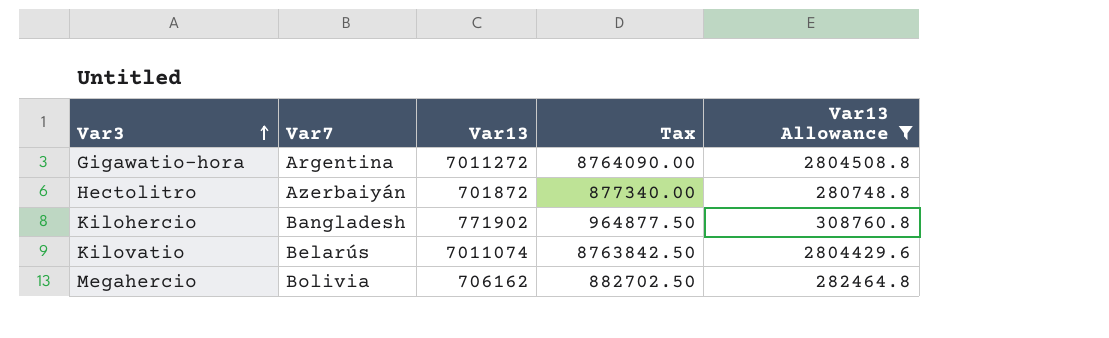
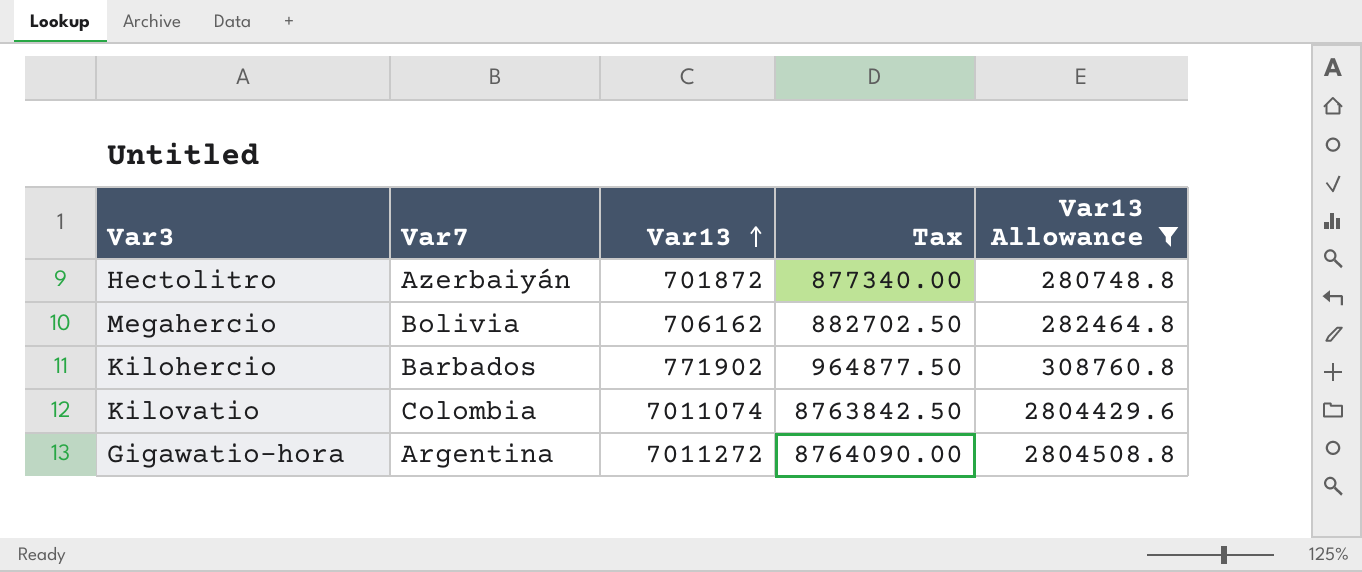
row order: Var3 ascending -> Var13 ascending
Kilohercio | Var7: Bangladesh -> Barbados
Kilovatio | Var7: Belarús -> Colombia

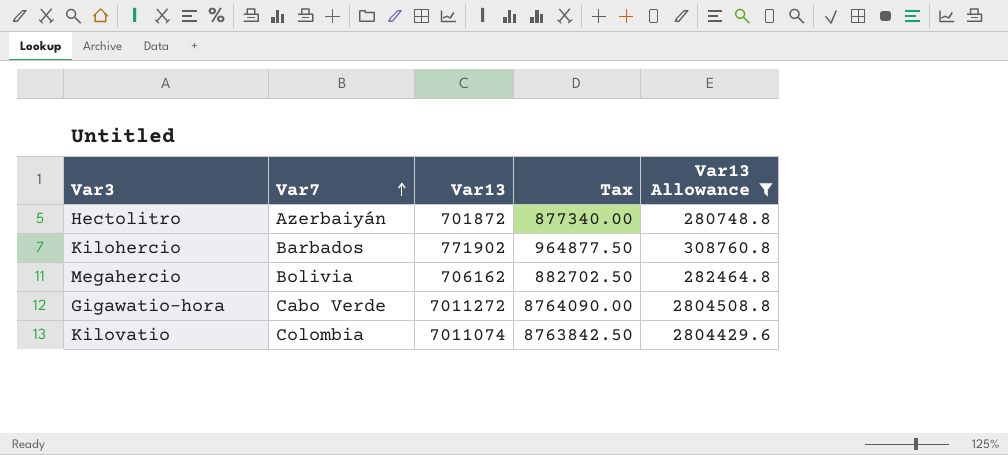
row order: Var13 ascending -> Var7 ascending
Gigawatio-hora | Var7: Argentina -> Cabo Verde

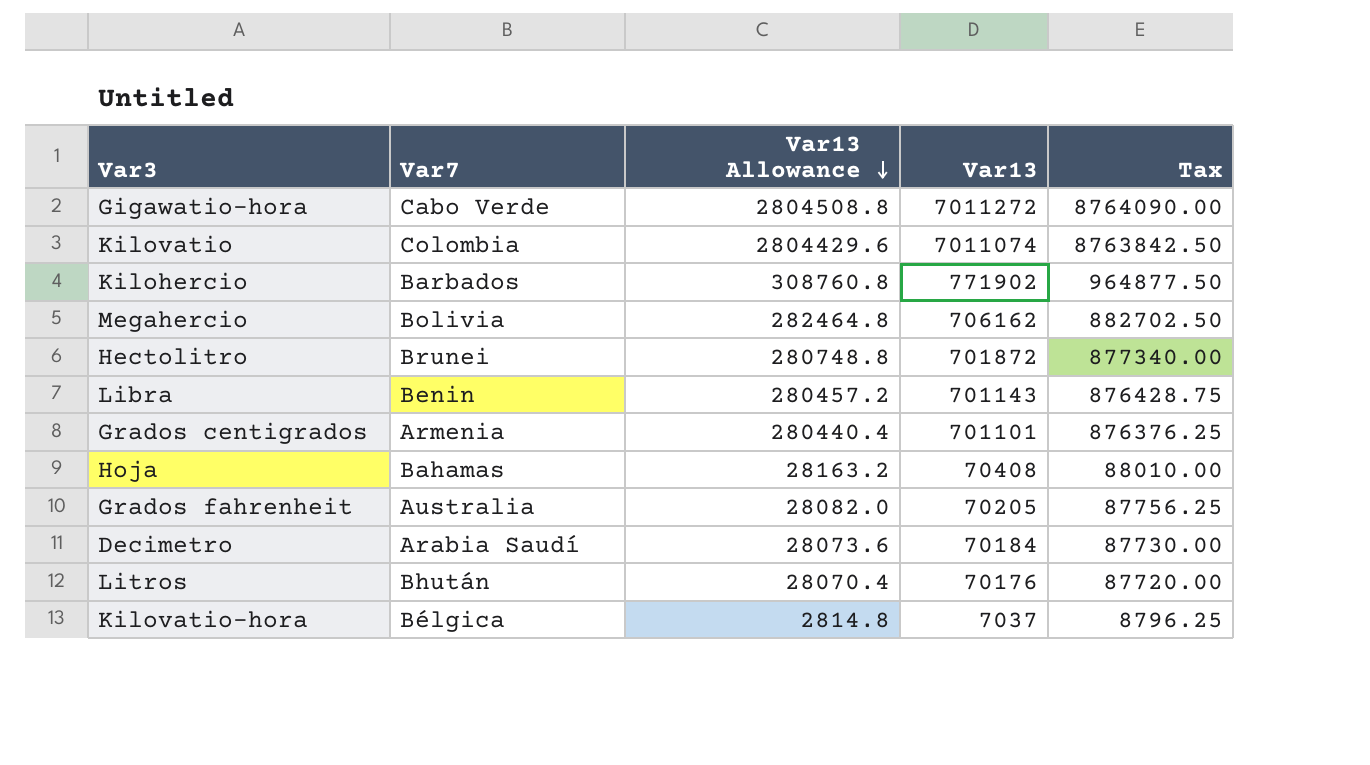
filter: Var13 Allowance >= 280748.8 -> none
row order: Var7 ascending -> Var13 Allowance descending
column Var13 Allowance | position: 5 -> 3
Hectolitro | Var7: Azerbaiyán -> Brunei

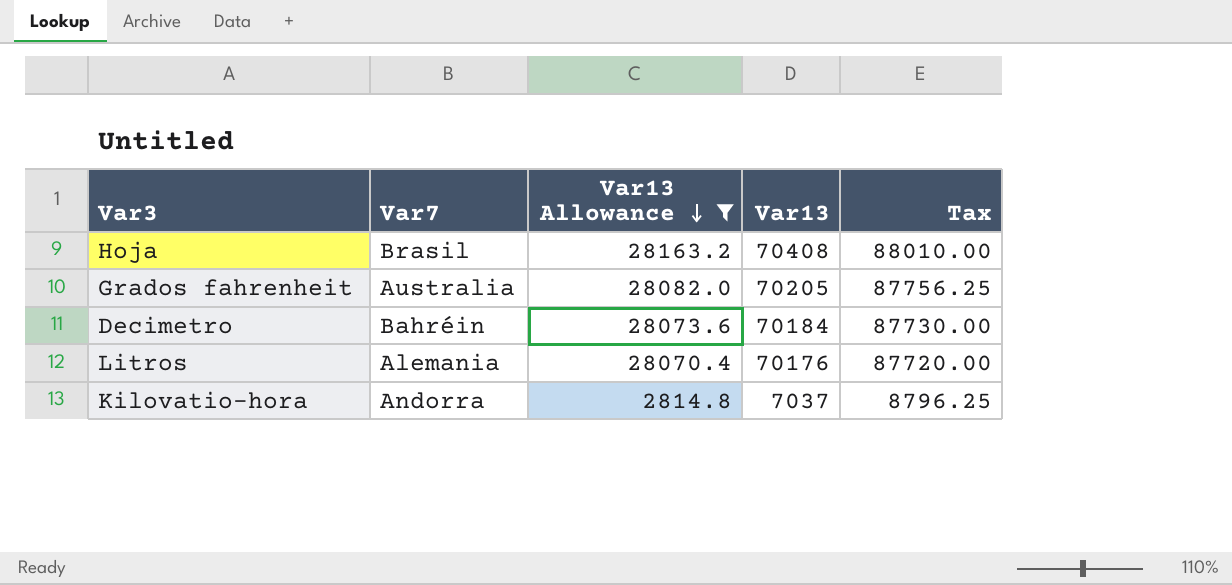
filter: none -> Var13 Allowance <= 28163.2
Hoja | Var7: Bahamas -> Brasil
Decimetro | Var7: Arabia Saudí -> Bahréin
Litros | Var7: Bhután -> Alemania
Kilovatio-hora | Var7: Bélgica -> Andorra

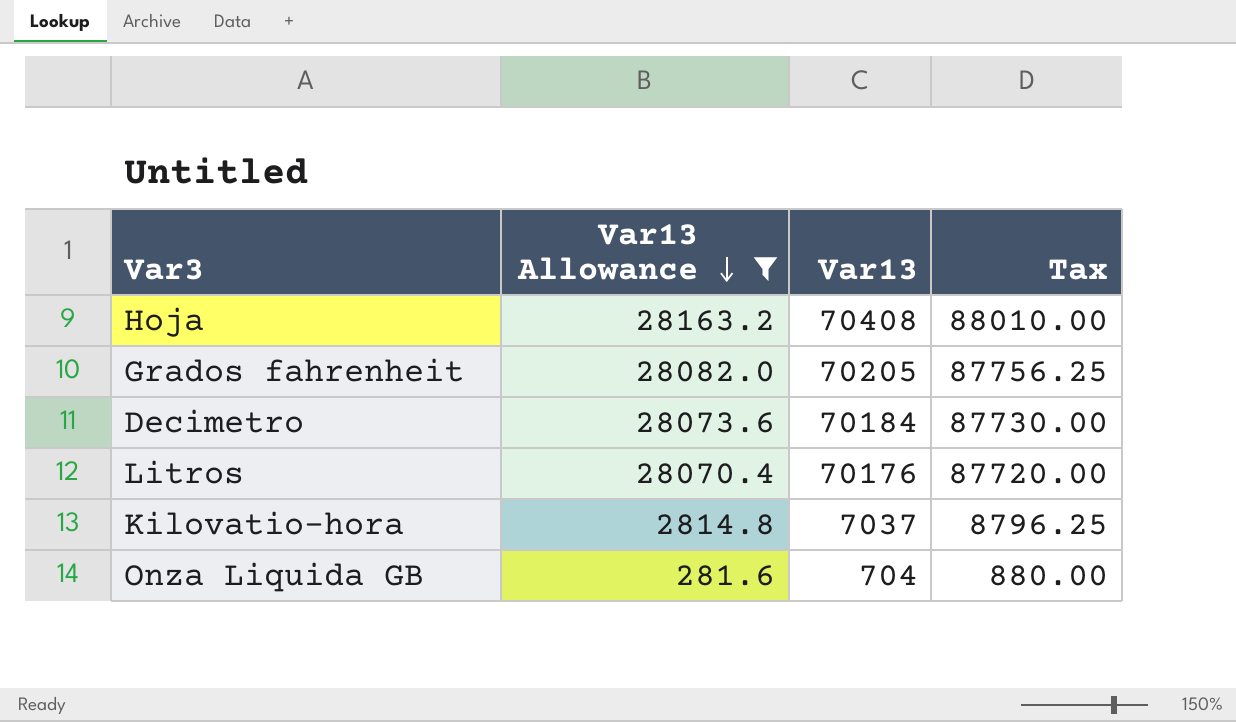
column Var7 | position: 2 -> none
row Onza Liquida GB: none -> 281.6 | 704 | 880.00

